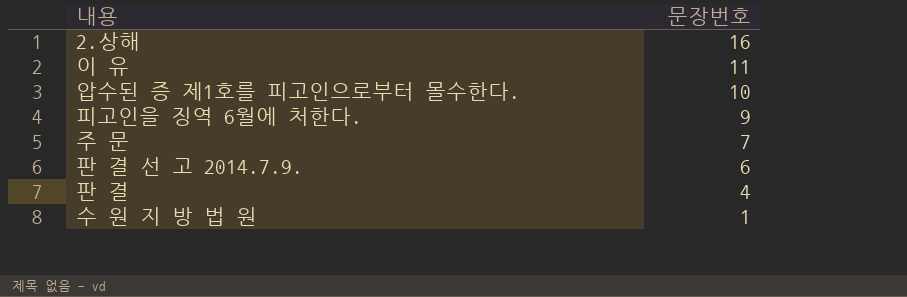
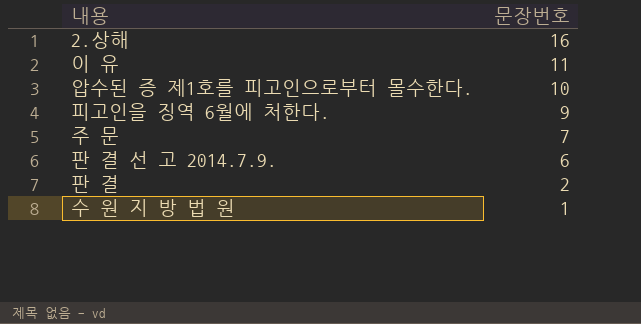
판 결 | 문장번호: 4 -> 2

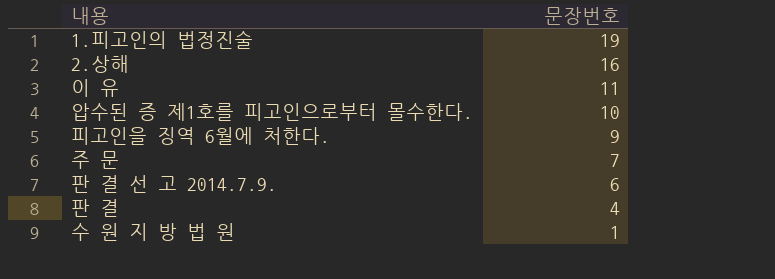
row 1.피고인의 법정진술: none -> 19
판 결 | 문장번호: 2 -> 4

